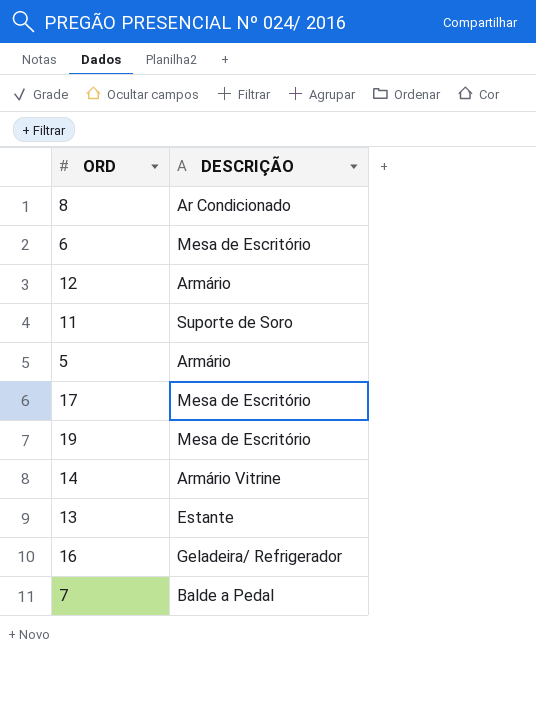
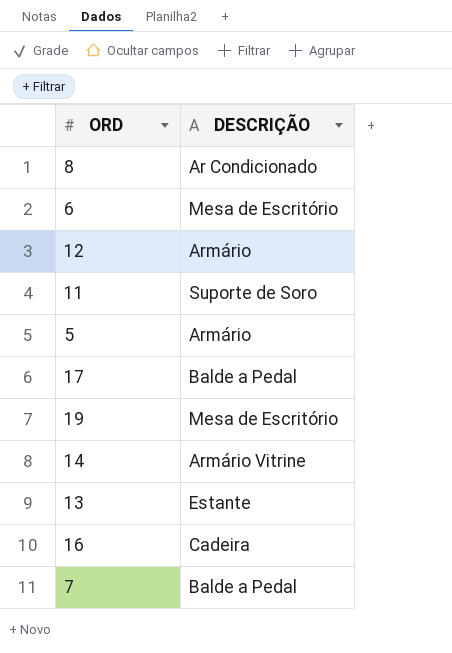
17 | DESCRIÇÃO: Mesa de Escritório -> Balde a Pedal
16 | DESCRIÇÃO: Geladeira/ Refrigerador -> Cadeira

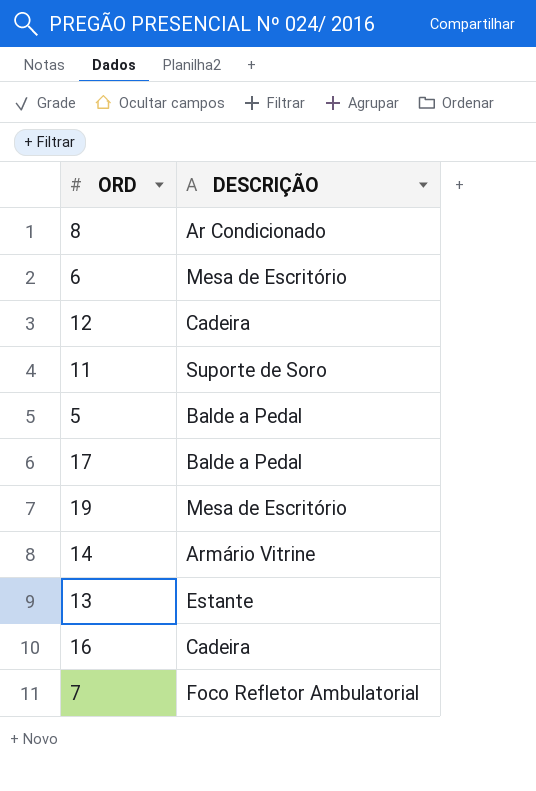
12 | DESCRIÇÃO: Armário -> Cadeira
5 | DESCRIÇÃO: Armário -> Balde a Pedal
7 | DESCRIÇÃO: Balde a Pedal -> Foco Refletor Ambulatorial

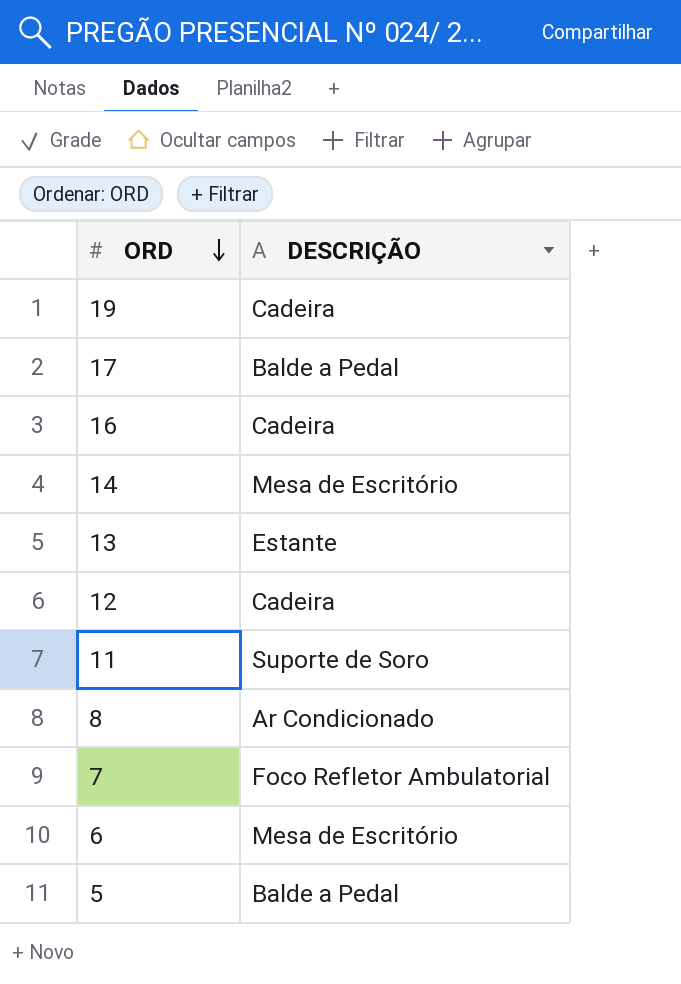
row order: none -> ORD descending
19 | DESCRIÇÃO: Mesa de Escritório -> Cadeira
14 | DESCRIÇÃO: Armário Vitrine -> Mesa de Escritório

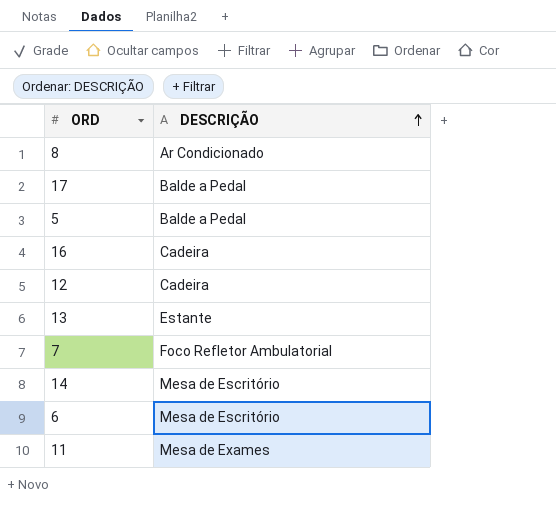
row order: ORD descending -> DESCRIÇÃO ascending
row 19: Cadeira -> none
11 | DESCRIÇÃO: Suporte de Soro -> Mesa de Exames

